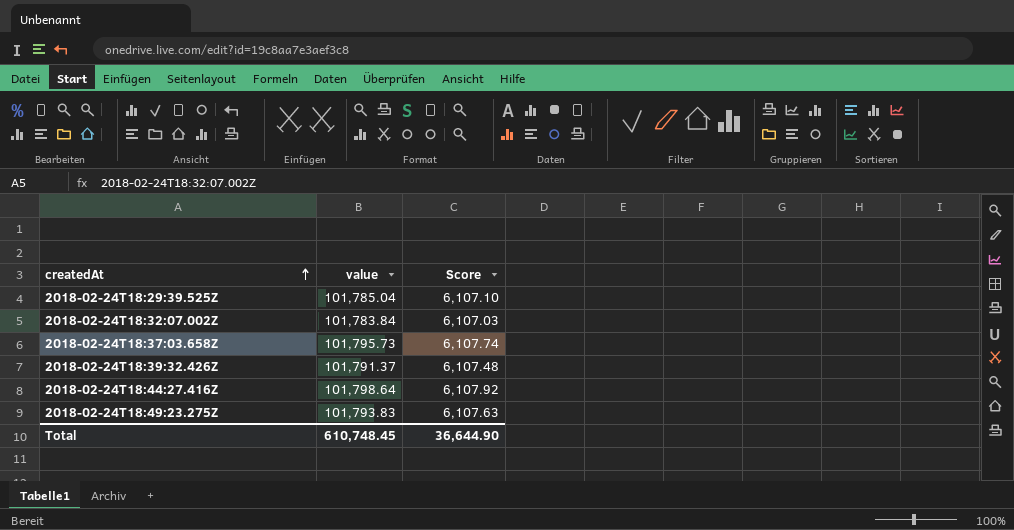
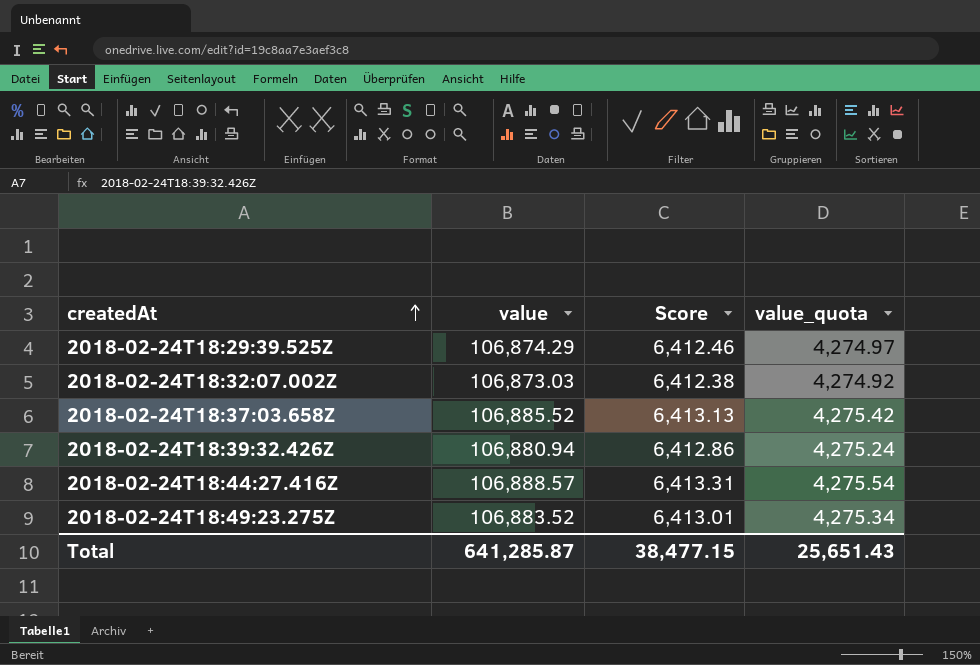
column value_quota | formula: none -> [value] * 0.04
2018-02-24T18:29:39.525Z | value: 101,785.04 -> 106,874.29
2018-02-24T18:29:39.525Z | Score: 6,107.10 -> 6,412.46
2018-02-24T18:32:07.002Z | value: 101,783.84 -> 106,873.03
2018-02-24T18:32:07.002Z | Score: 6,107.03 -> 6,412.38
2018-02-24T18:37:03.658Z | value: 101,795.73 -> 106,885.52
2018-02-24T18:37:03.658Z | Score: 6,107.74 -> 6,413.13
2018-02-24T18:39:32.426Z | value: 101,791.37 -> 106,880.94
2018-02-24T18:39:32.426Z | Score: 6,107.48 -> 6,412.86
2018-02-24T18:44:27.416Z | value: 101,798.64 -> 106,888.57
2018-02-24T18:44:27.416Z | Score: 6,107.92 -> 6,413.31
2018-02-24T18:49:23.275Z | value: 101,793.83 -> 106,883.52
2018-02-24T18:49:23.275Z | Score: 6,107.63 -> 6,413.01
Total | value: 610,748.45 -> 641,285.87
Total | Score: 36,644.90 -> 38,477.15

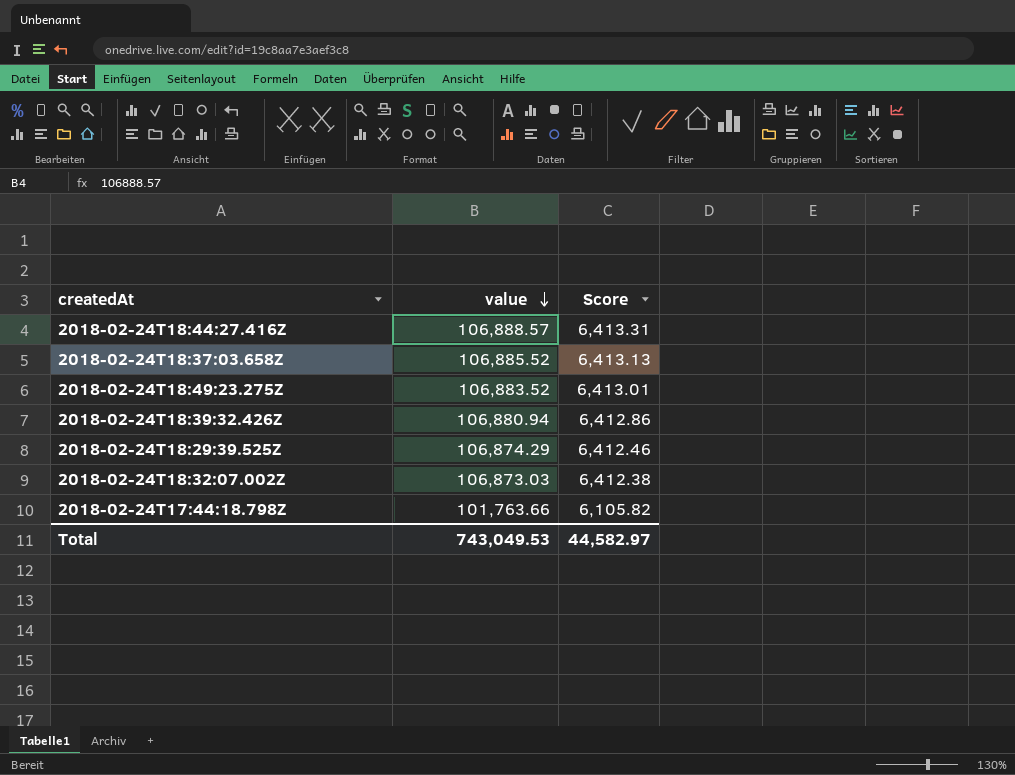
row order: createdAt ascending -> value descending
column value_quota | formula: [value] * 0.04 -> none
row 2018-02-24T17:44:18.798Z: none -> 101,763.66 | 6,105.82
Total | value: 641,285.87 -> 743,049.53
Total | Score: 38,477.15 -> 44,582.97

